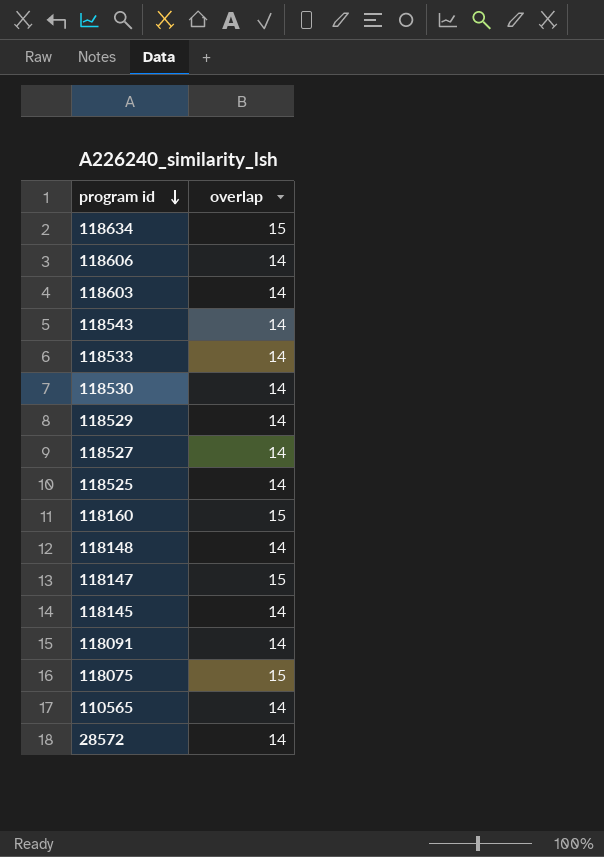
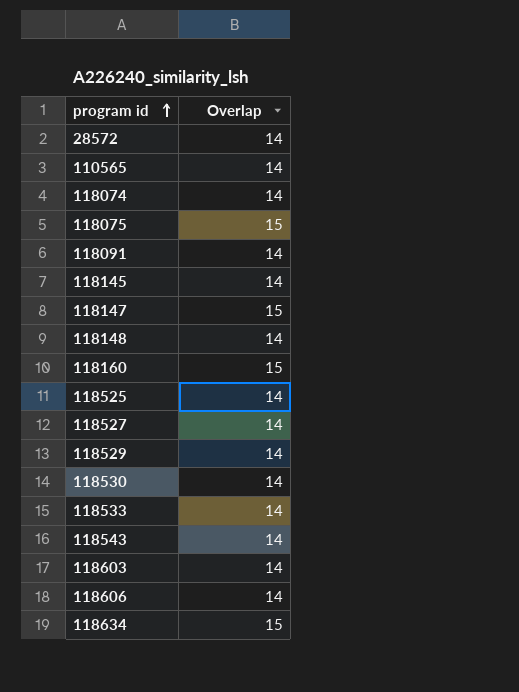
row order: program id descending -> program id ascending
column name: overlap -> Overlap
row 118074: none -> 14

